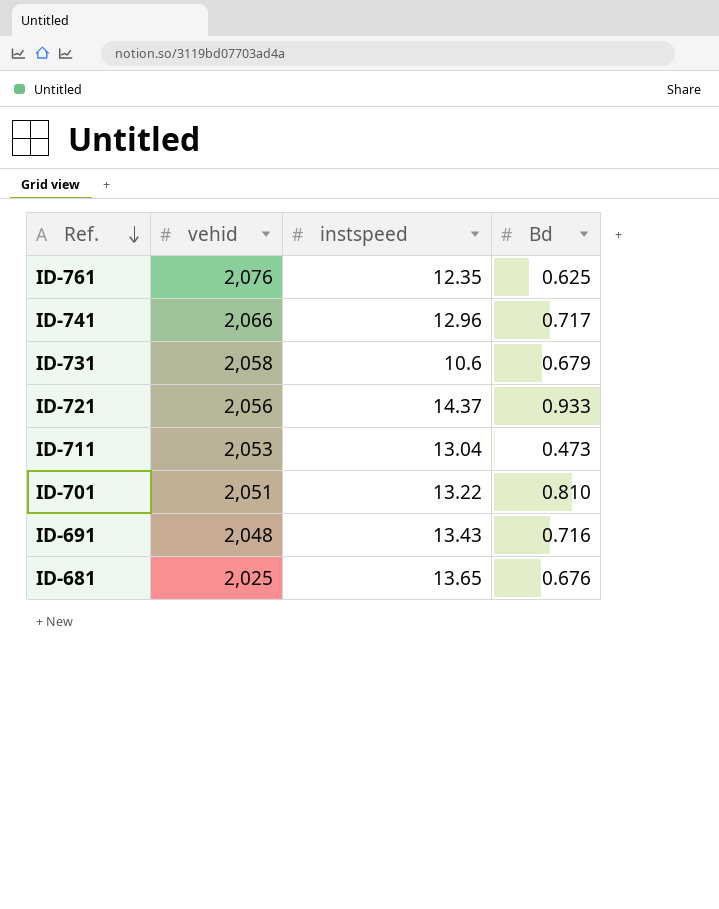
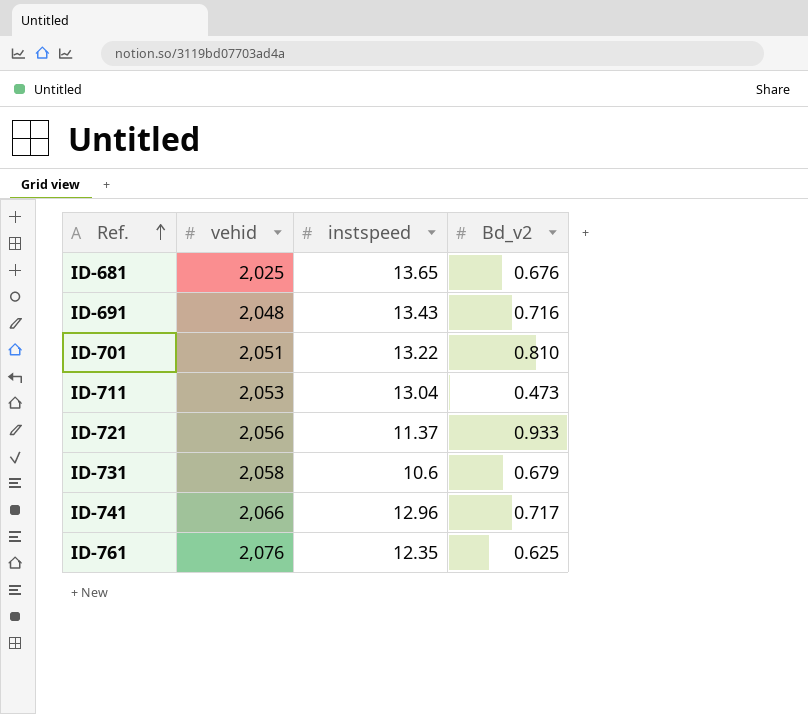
row order: Ref. descending -> Ref. ascending
column name: Bd -> Bd_v2
ID-721 | instspeed: 14.37 -> 11.37

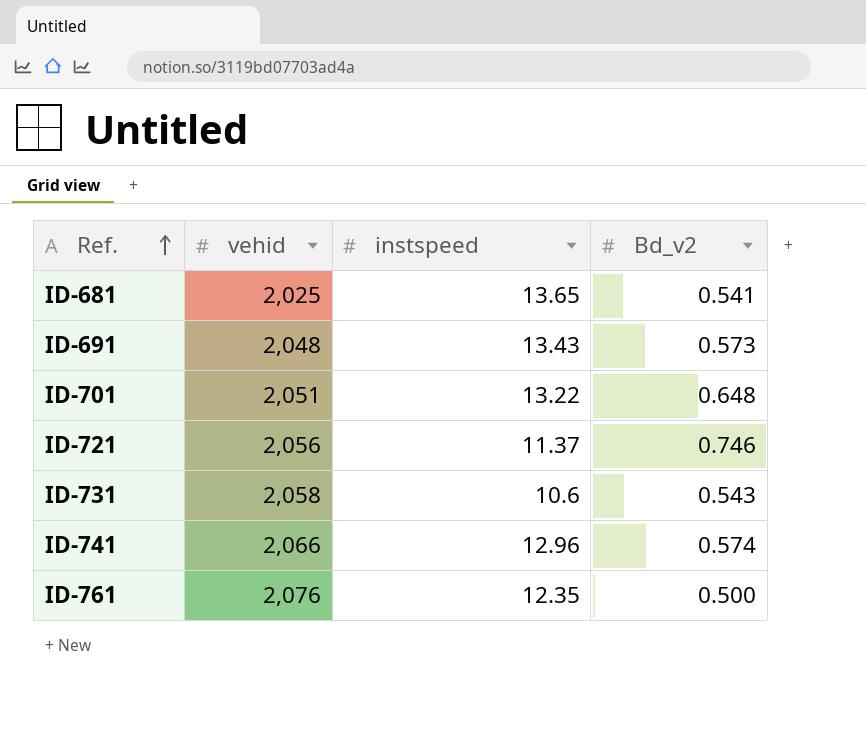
row ID-711: 2,053 | 13.04 | 0.473 -> none
ID-681 | Bd_v2: 0.676 -> 0.541
ID-691 | Bd_v2: 0.716 -> 0.573
ID-701 | Bd_v2: 0.810 -> 0.648
ID-721 | Bd_v2: 0.933 -> 0.746
ID-731 | Bd_v2: 0.679 -> 0.543
ID-741 | Bd_v2: 0.717 -> 0.574
ID-761 | Bd_v2: 0.625 -> 0.500

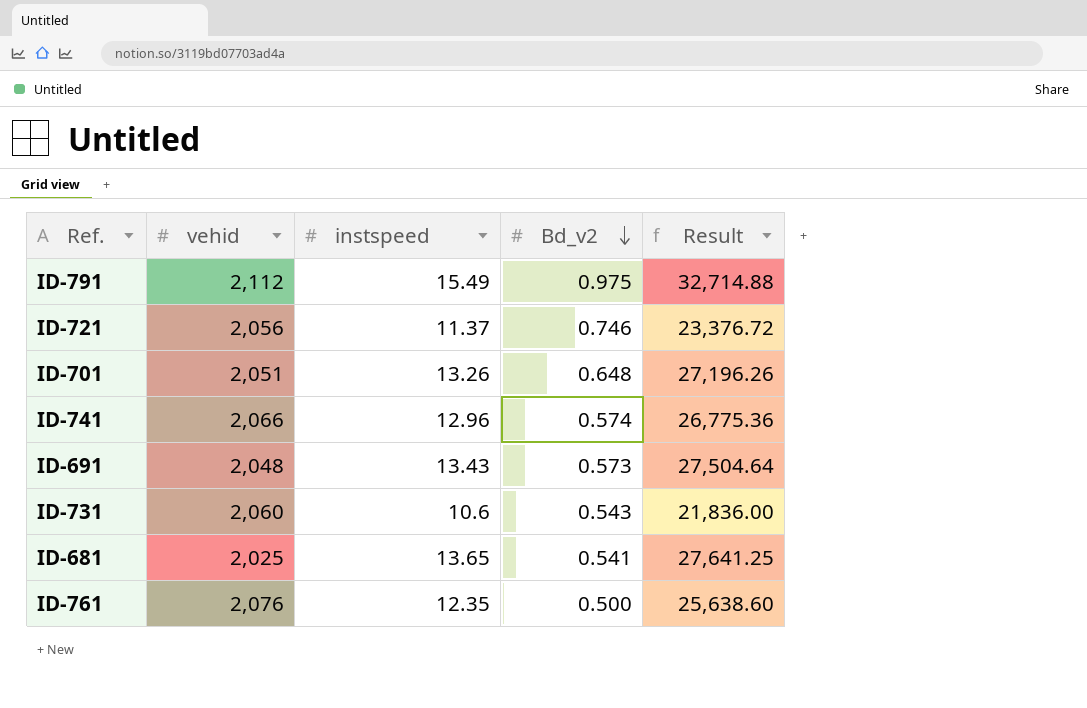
row order: Ref. ascending -> Bd_v2 descending
column Result | formula: none -> [vehid] * [instspeed]
row ID-791: none -> 2,112 | 15.49 | 0.975 | 32,714.88
ID-701 | instspeed: 13.22 -> 13.26
ID-731 | vehid: 2,058 -> 2,060

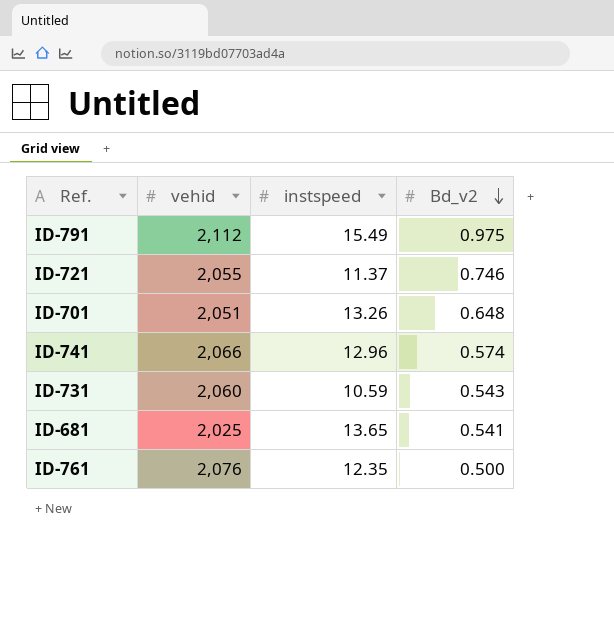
column Result | formula: [vehid] * [instspeed] -> none
row ID-691: 2,048 | 13.43 | 0.573 | 27,504.64 -> none
ID-721 | vehid: 2,056 -> 2,055
ID-731 | instspeed: 10.6 -> 10.59

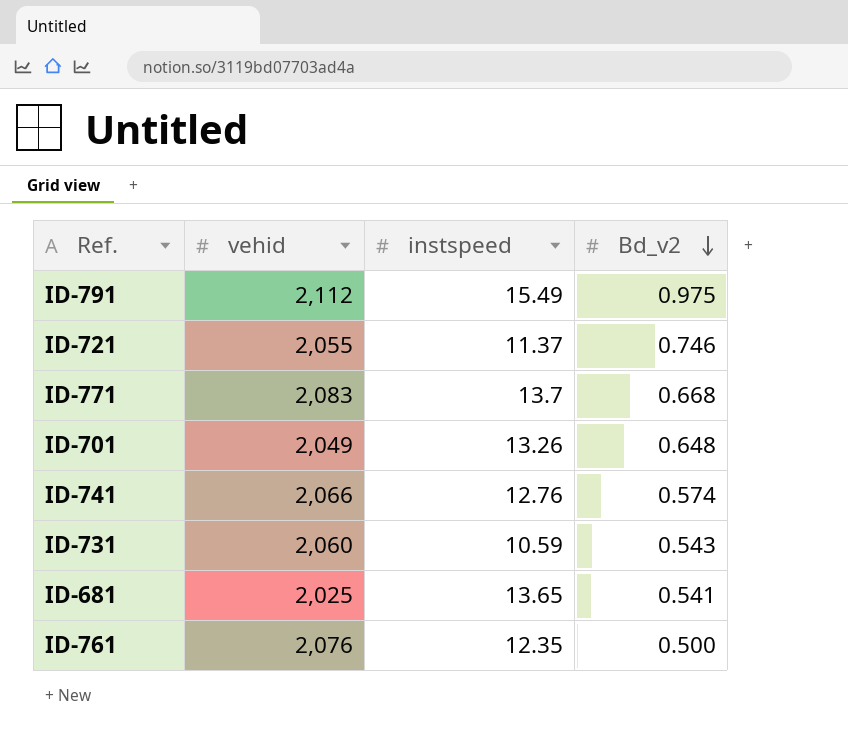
row ID-771: none -> 2,083 | 13.7 | 0.668
ID-701 | vehid: 2,051 -> 2,049
ID-741 | instspeed: 12.96 -> 12.76

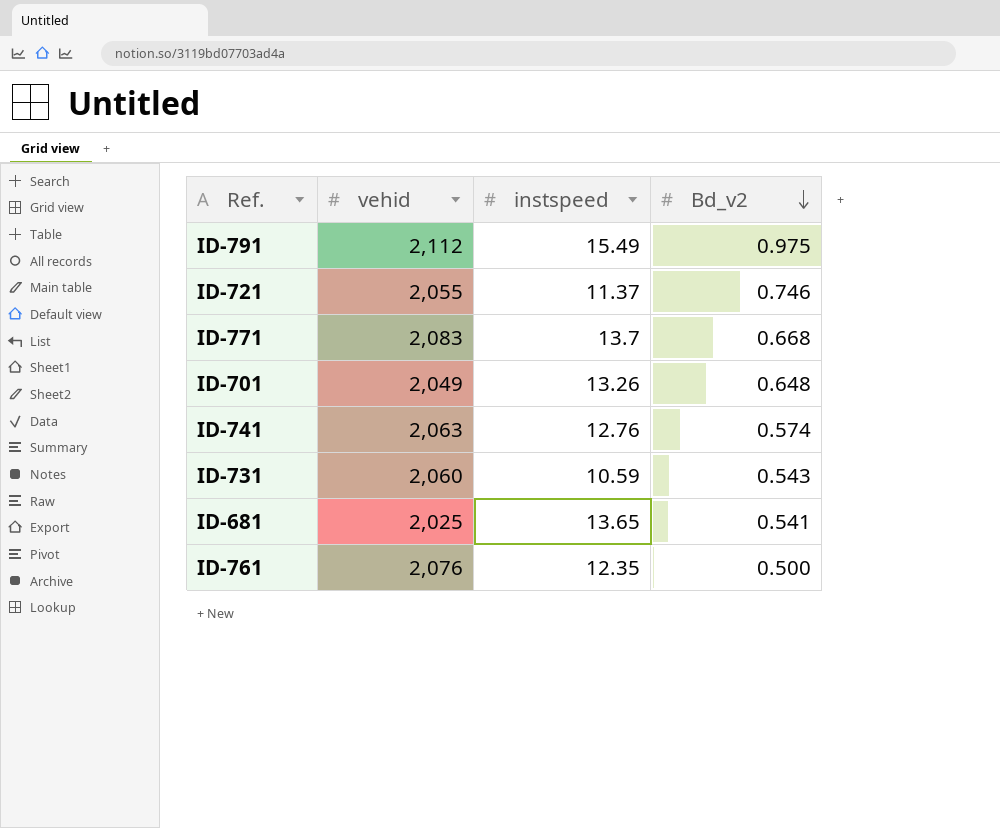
ID-741 | vehid: 2,066 -> 2,063

